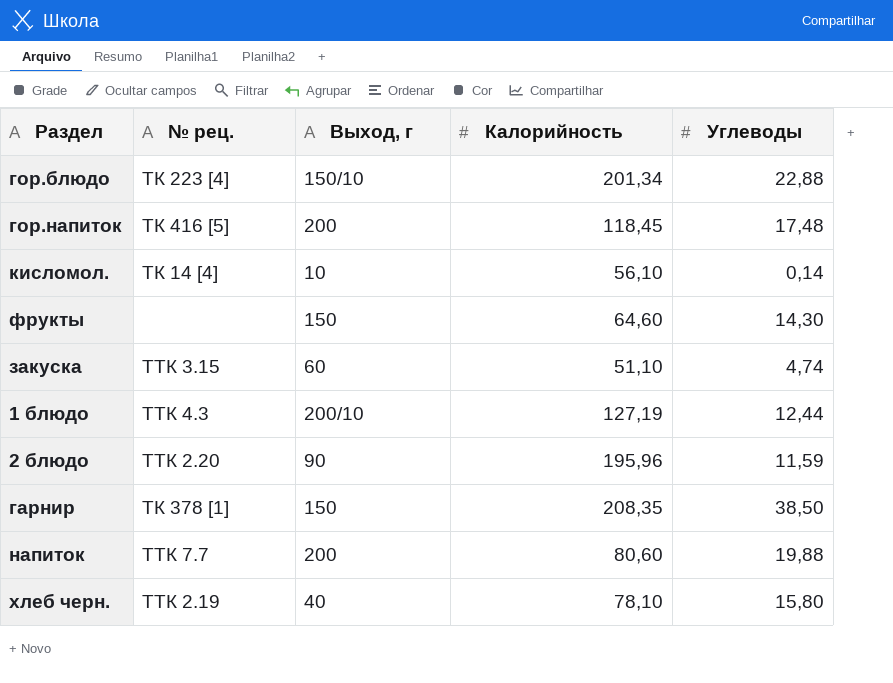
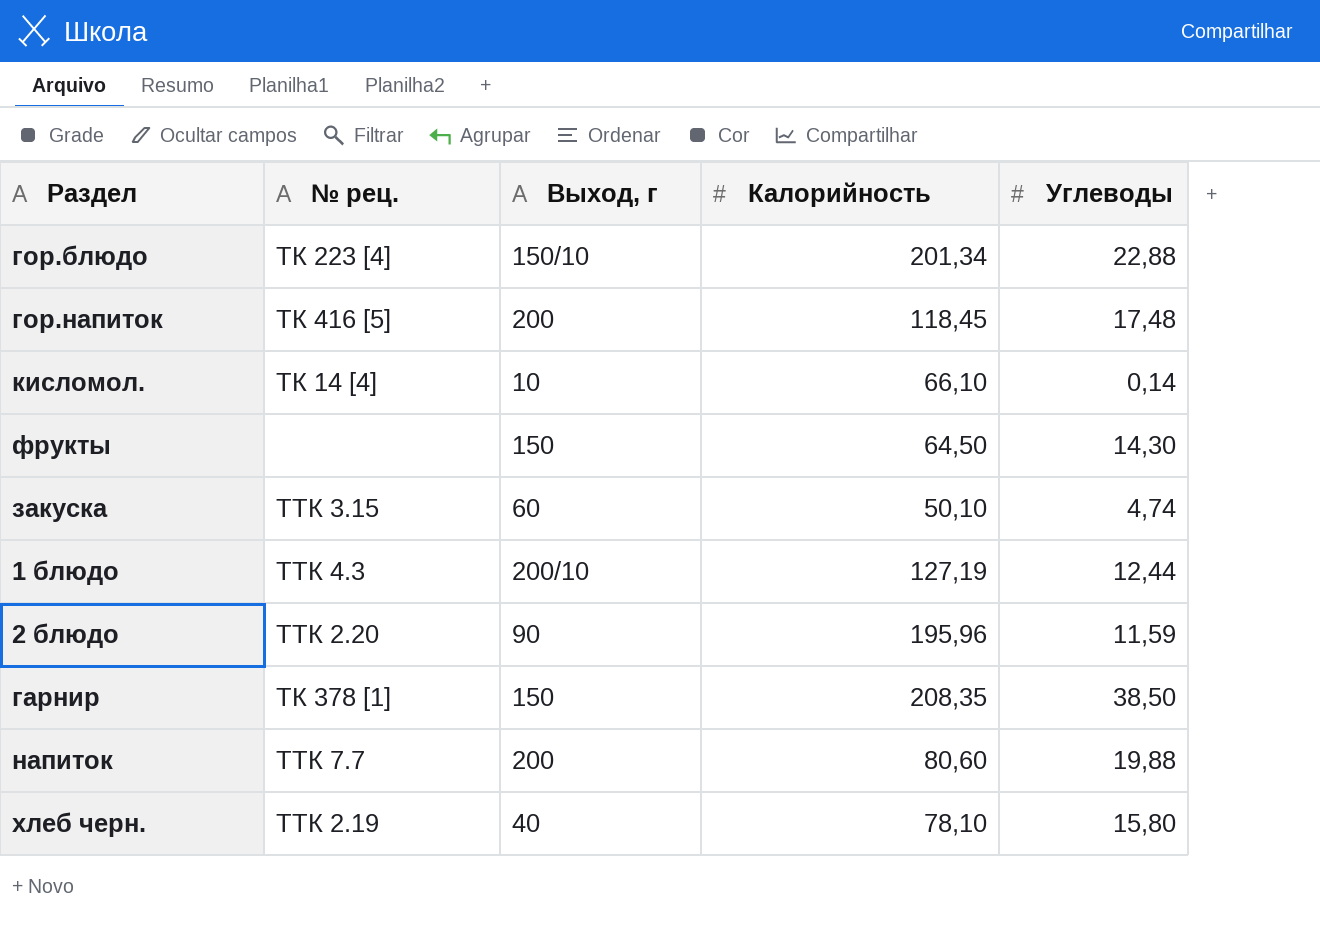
кисломол. | Калорийность: 56,10 -> 66,10
фрукты | Калорийность: 64,60 -> 64,50
закуска | Калорийность: 51,10 -> 50,10

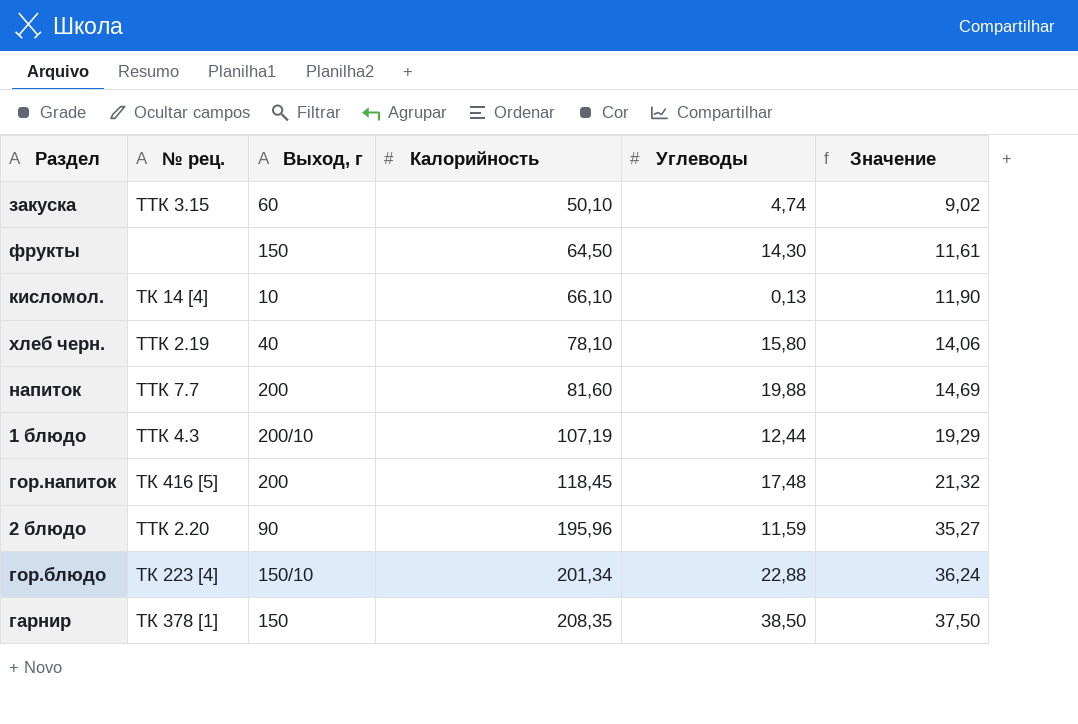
row order: none -> Калорийность ascending
column Значение | formula: none -> [Калорийность] * 0,18
кисломол. | Углеводы: 0,14 -> 0,13
напиток | Калорийность: 80,60 -> 81,60
1 блюдо | Калорийность: 127,19 -> 107,19

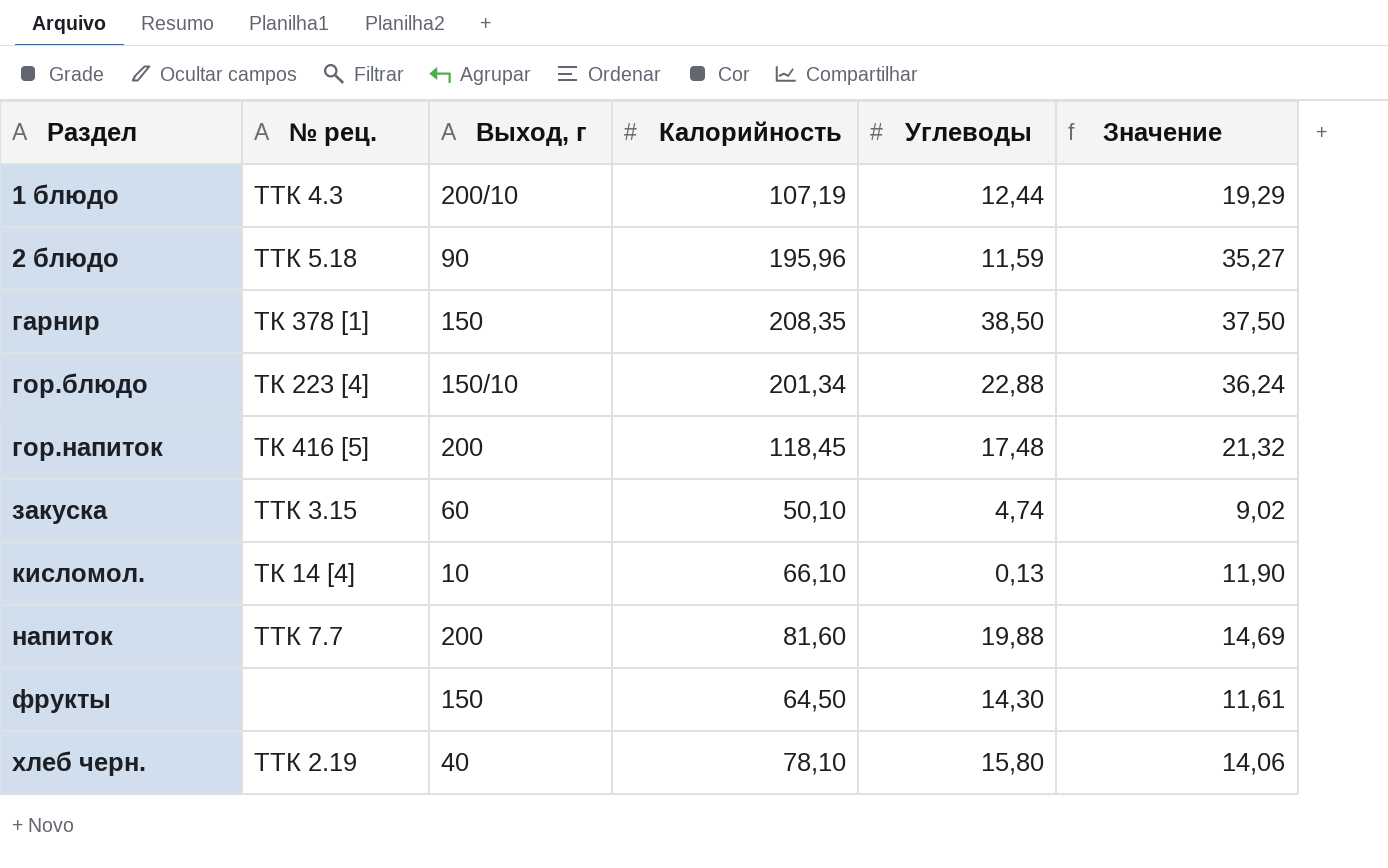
row order: Калорийность ascending -> Раздел ascending
2 блюдо | № рец.: ТТК 2.20 -> ТТК 5.18

